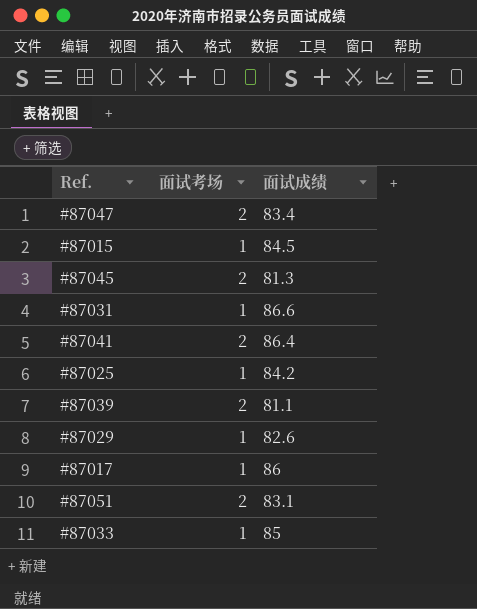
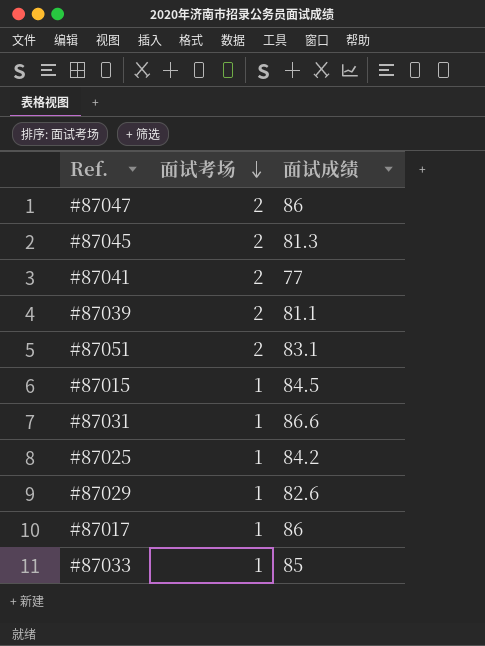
row order: none -> 面试考场 descending
#87047 | 面试成绩: 83.4 -> 86
#87041 | 面试成绩: 86.4 -> 77

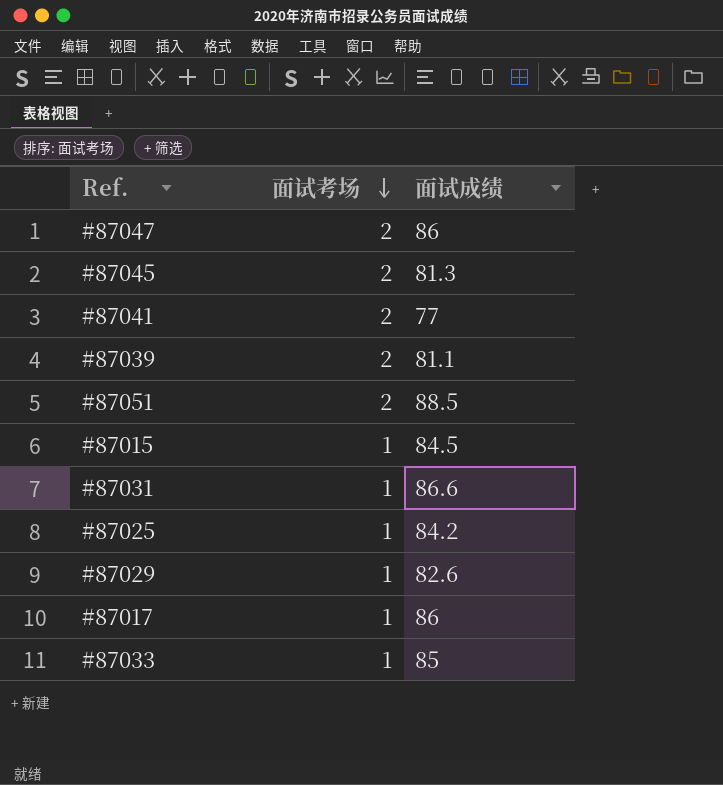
#87051 | 面试成绩: 83.1 -> 88.5

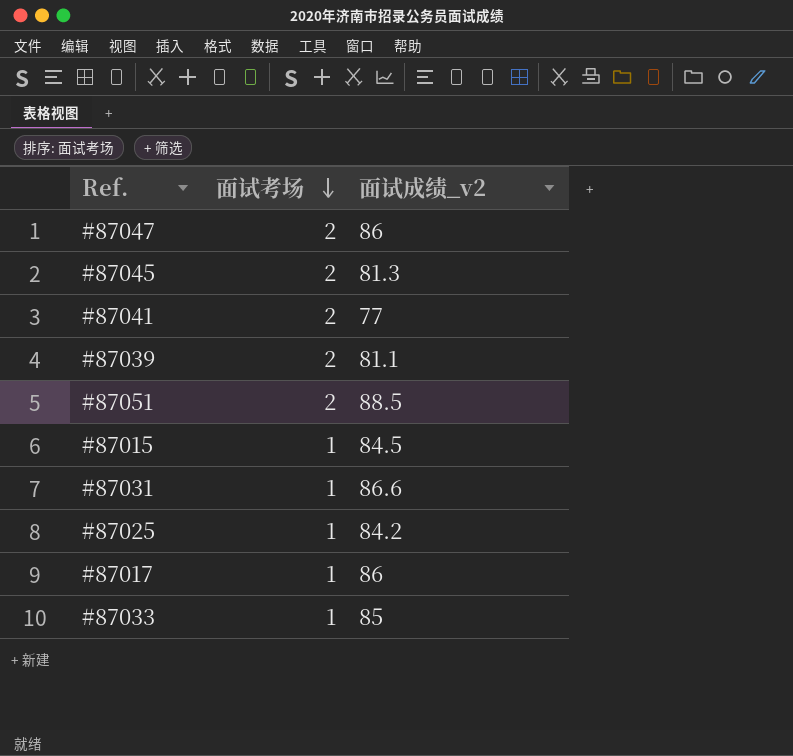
column name: 面试成绩 -> 面试成绩_v2
row #87029: 1 | 82.6 -> none

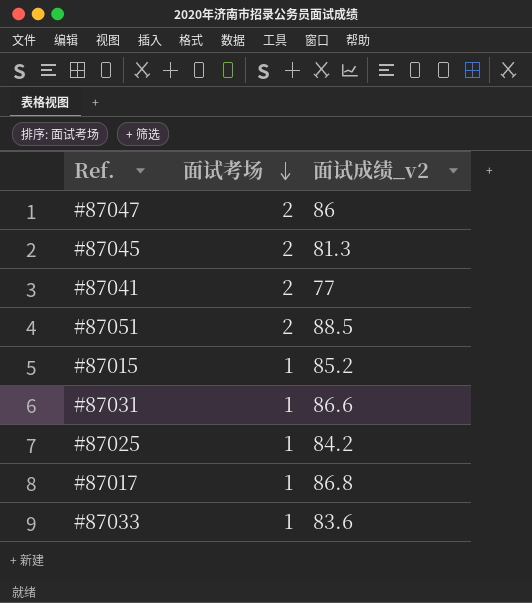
row #87039: 2 | 81.1 -> none
#87015 | 面试成绩_v2: 84.5 -> 85.2
#87017 | 面试成绩_v2: 86 -> 86.8
#87033 | 面试成绩_v2: 85 -> 83.6

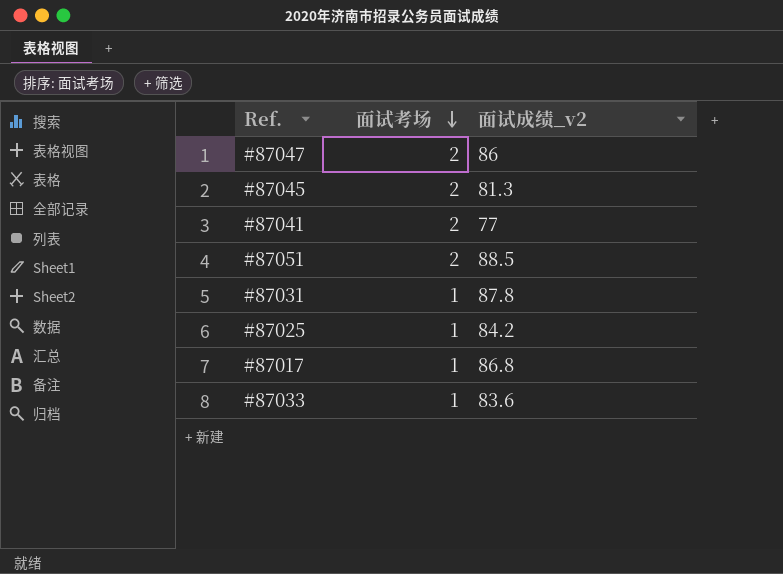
row #87015: 1 | 85.2 -> none
#87031 | 面试成绩_v2: 86.6 -> 87.8

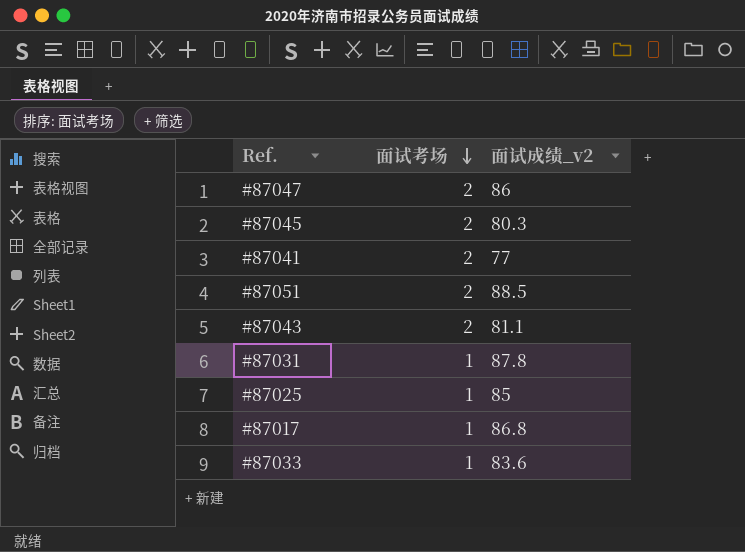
#87045 | 面试成绩_v2: 81.3 -> 80.3
row #87043: none -> 2 | 81.1
#87025 | 面试成绩_v2: 84.2 -> 85

